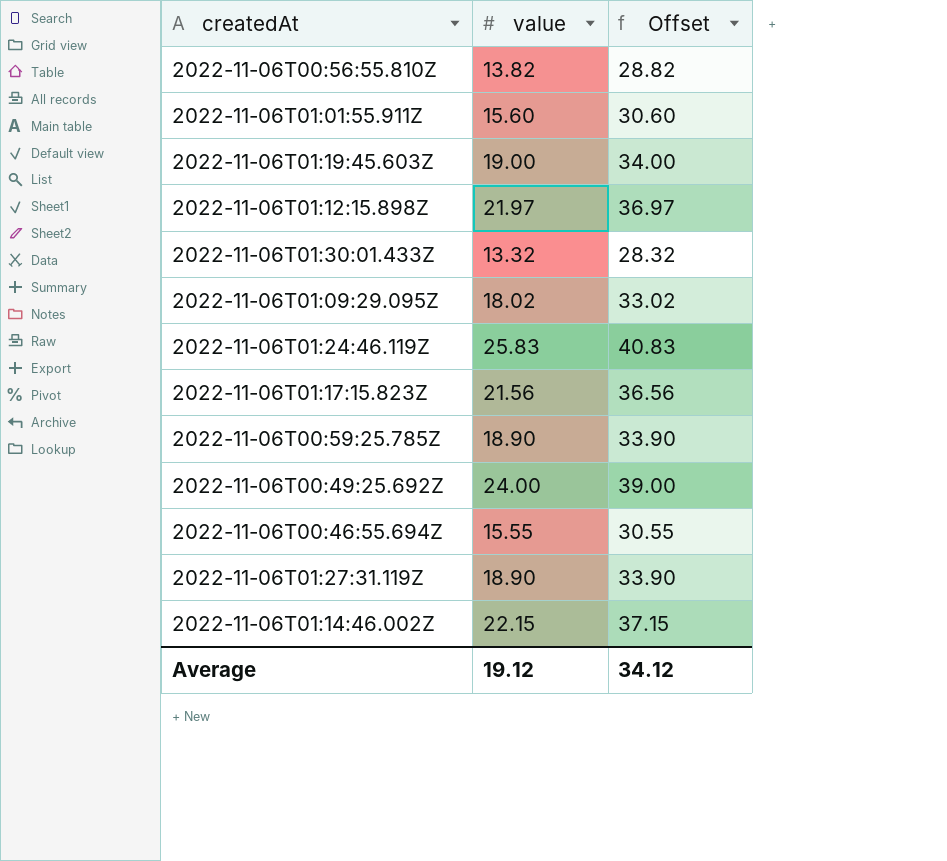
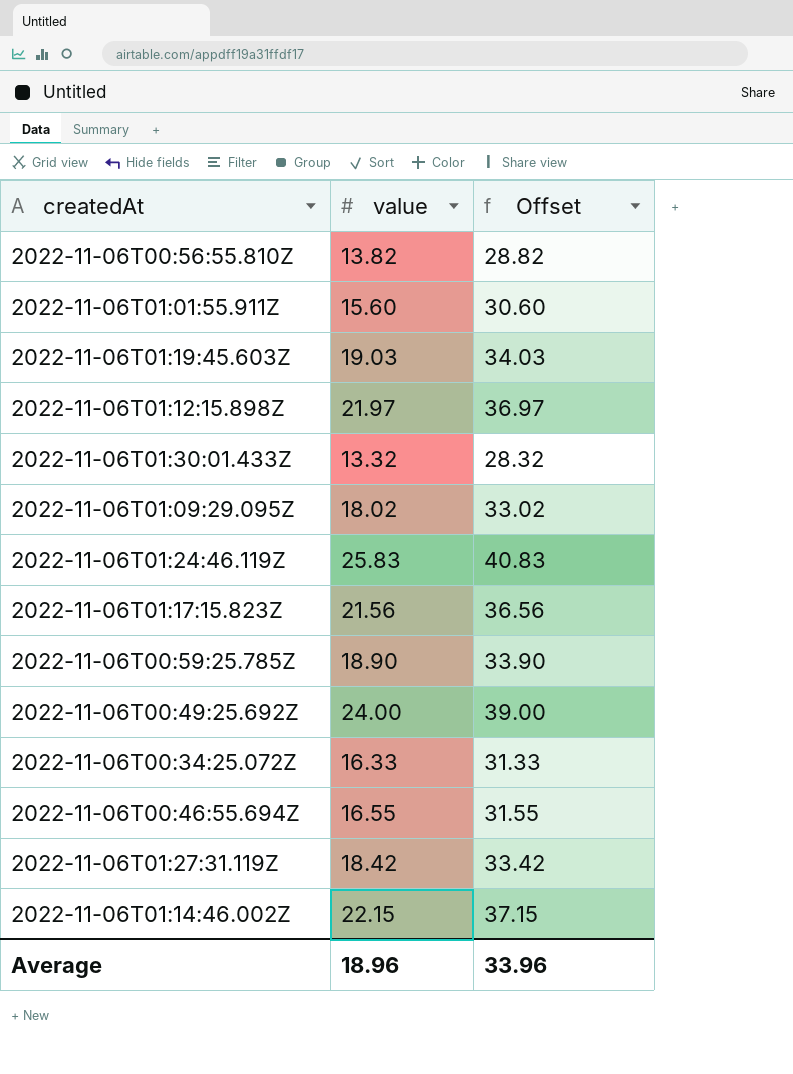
2022-11-06T01:19:45.603Z | value: 19.00 -> 19.03
2022-11-06T01:19:45.603Z | Offset: 34.00 -> 34.03
row 2022-11-06T00:34:25.072Z: none -> 16.33 | 31.33
2022-11-06T00:46:55.694Z | value: 15.55 -> 16.55
2022-11-06T00:46:55.694Z | Offset: 30.55 -> 31.55
2022-11-06T01:27:31.119Z | value: 18.90 -> 18.42
2022-11-06T01:27:31.119Z | Offset: 33.90 -> 33.42
Average | value: 19.12 -> 18.96
Average | Offset: 34.12 -> 33.96

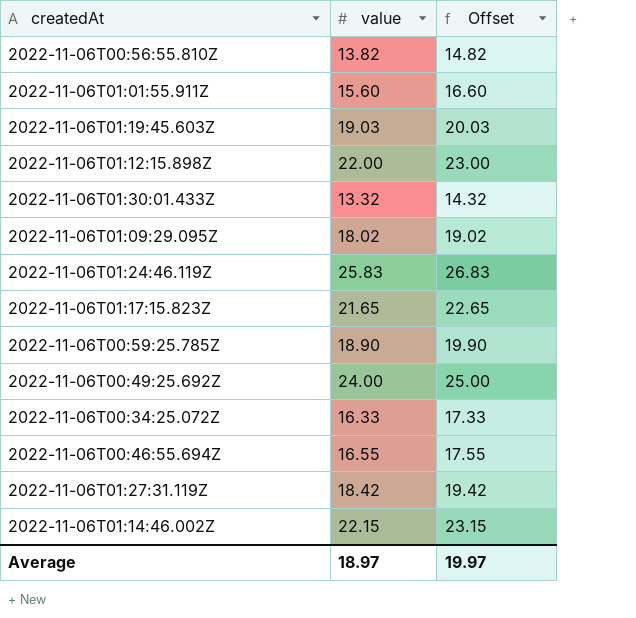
column Offset | formula: [value] + 15 -> [value] + 1
2022-11-06T01:12:15.898Z | value: 21.97 -> 22.00
2022-11-06T01:17:15.823Z | value: 21.56 -> 21.65
Average | value: 18.96 -> 18.97
Average | Offset: 33.96 -> 19.97

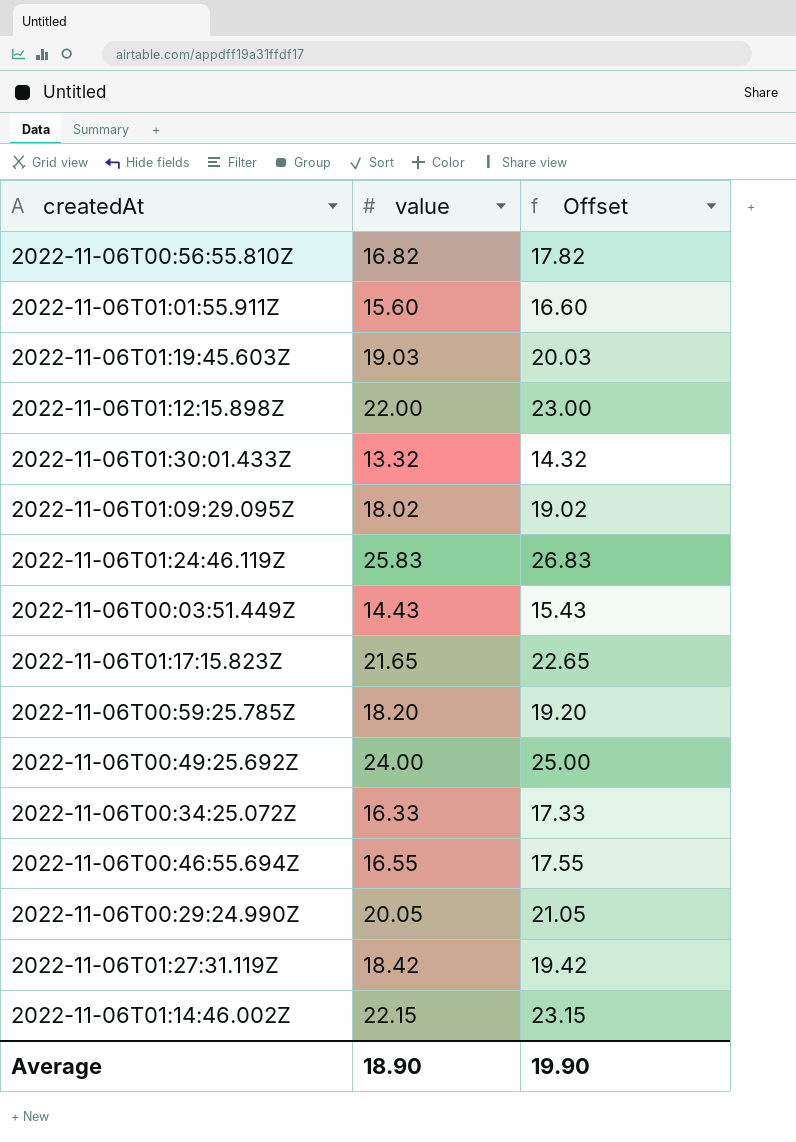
2022-11-06T00:56:55.810Z | value: 13.82 -> 16.82
2022-11-06T00:56:55.810Z | Offset: 14.82 -> 17.82
row 2022-11-06T00:03:51.449Z: none -> 14.43 | 15.43
2022-11-06T00:59:25.785Z | value: 18.90 -> 18.20
2022-11-06T00:59:25.785Z | Offset: 19.90 -> 19.20
row 2022-11-06T00:29:24.990Z: none -> 20.05 | 21.05
Average | value: 18.97 -> 18.90
Average | Offset: 19.97 -> 19.90

